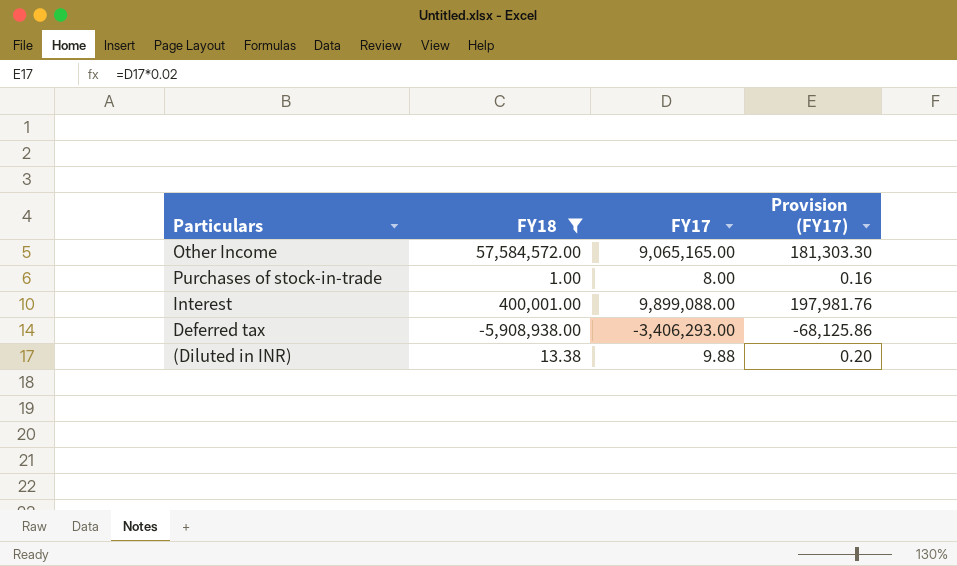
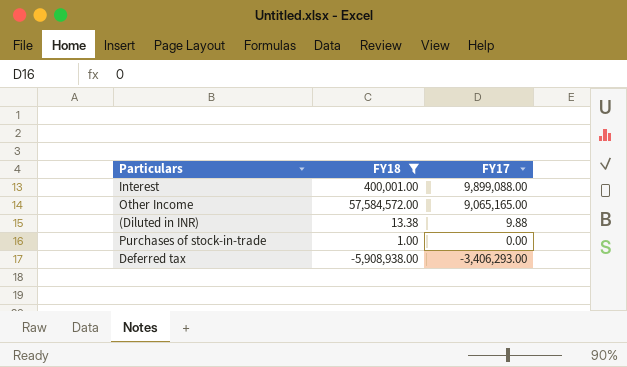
row order: none -> FY17 descending
column Provision (FY17) | formula: [FY17] * 0.02 -> none
Purchases of stock-in-trade | FY17: 8.00 -> 0.00

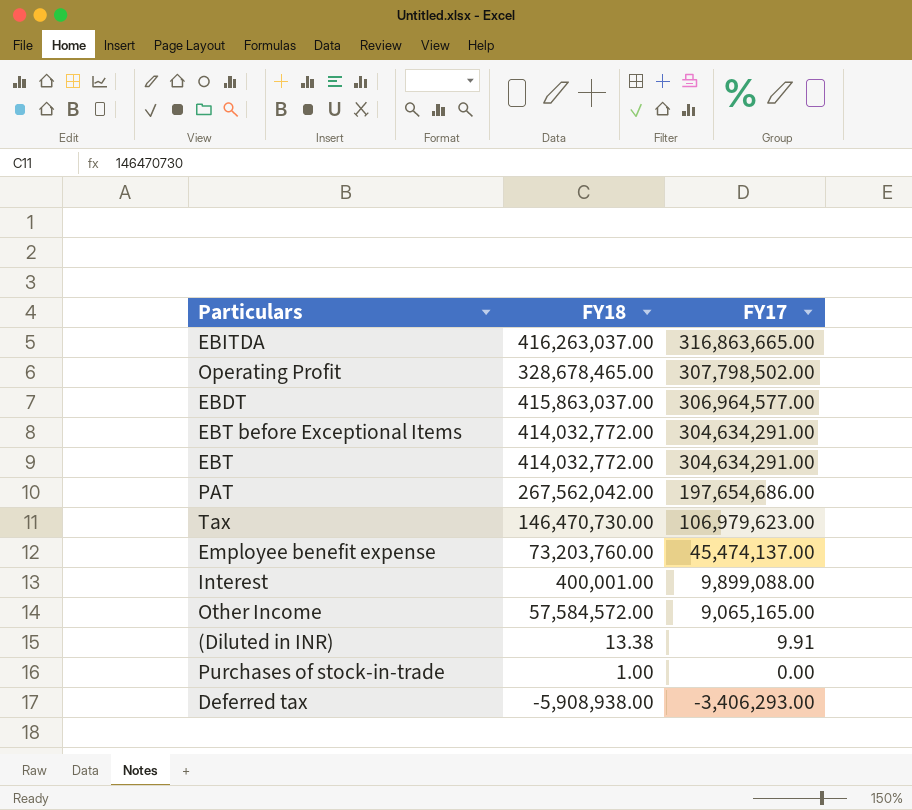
filter: FY18 <= 57,584,572.00 -> none
(Diluted in INR) | FY17: 9.88 -> 9.91

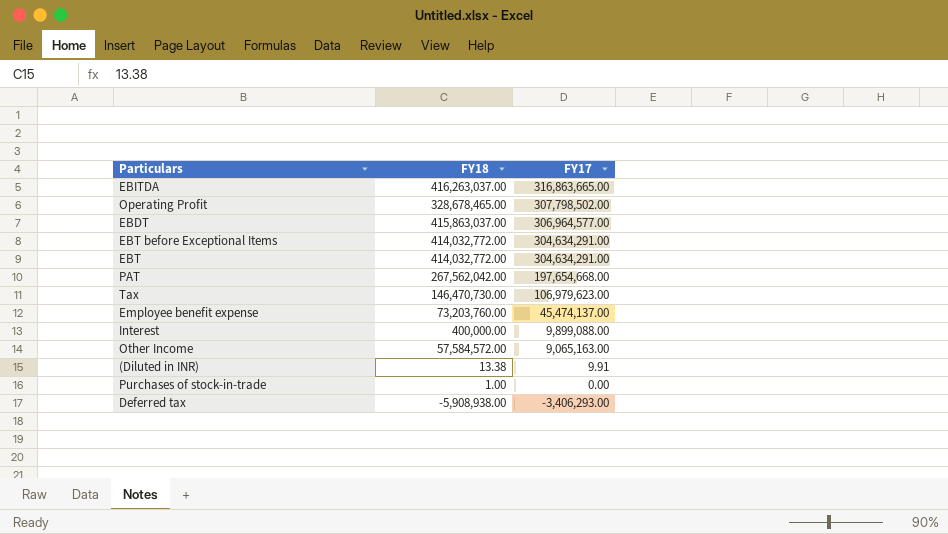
PAT | FY17: 197,654,686.00 -> 197,654,668.00
Interest | FY18: 400,001.00 -> 400,000.00
Other Income | FY17: 9,065,165.00 -> 9,065,163.00

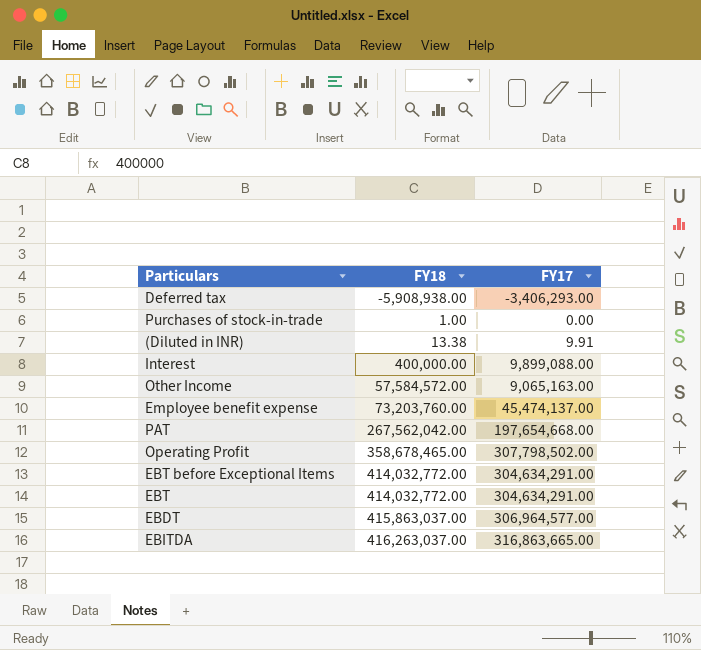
row order: FY17 descending -> FY18 ascending
row Tax: 146,470,730.00 | 106,979,623.00 -> none
Operating Profit | FY18: 328,678,465.00 -> 358,678,465.00

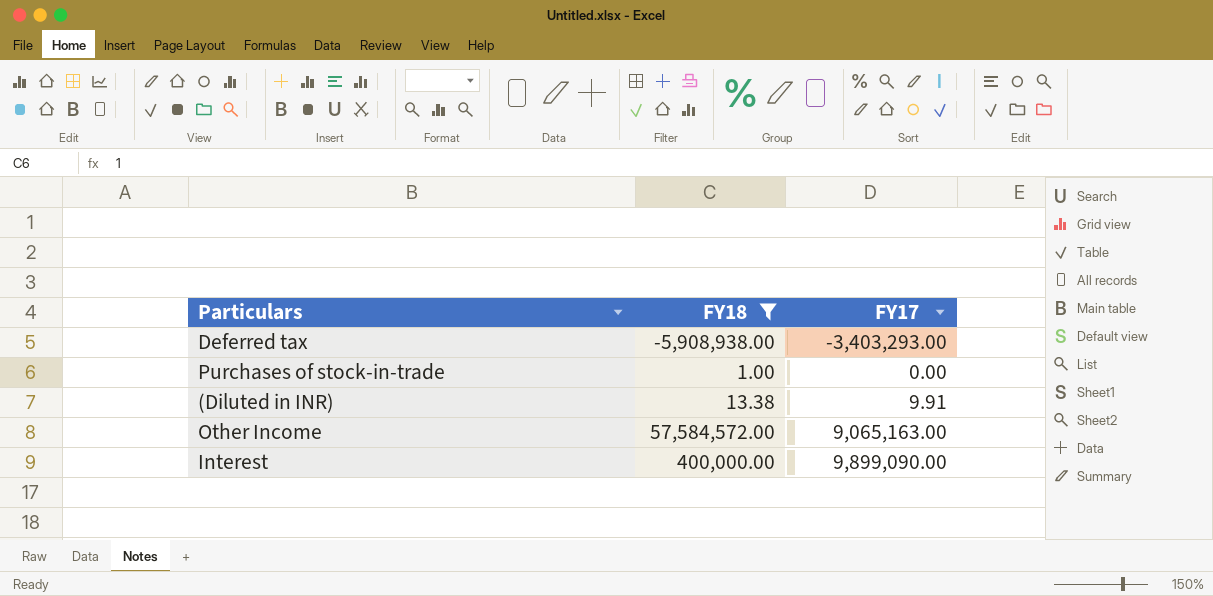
filter: none -> FY18 <= 57,584,572.00
row order: FY18 ascending -> FY17 ascending
Deferred tax | FY17: -3,406,293.00 -> -3,403,293.00
Interest | FY17: 9,899,088.00 -> 9,899,090.00

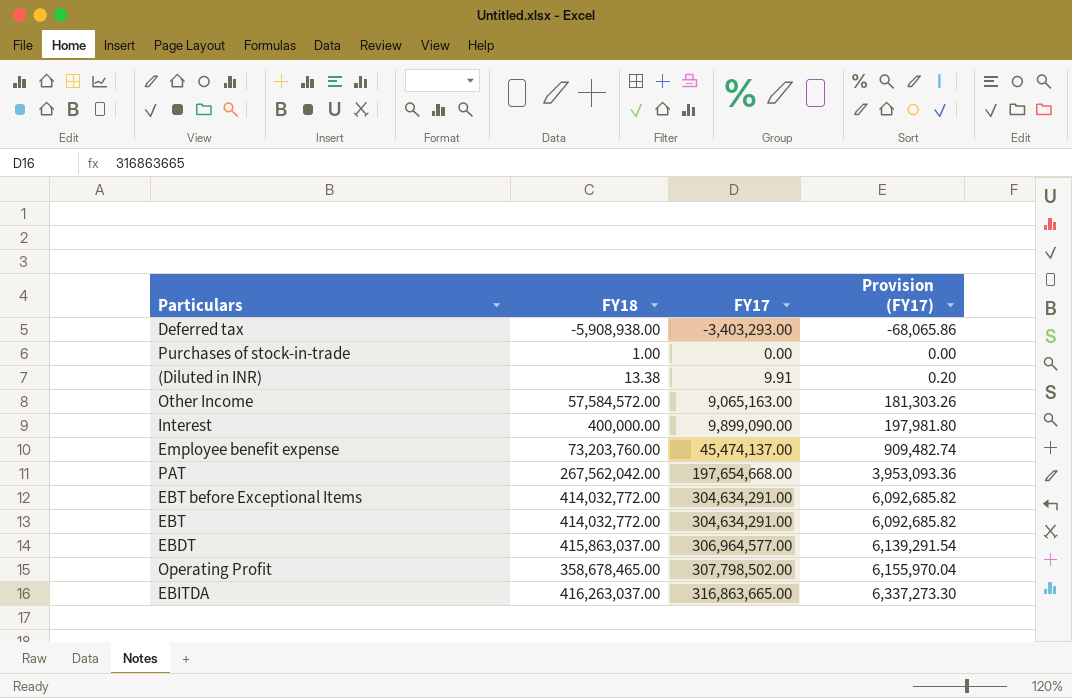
filter: FY18 <= 57,584,572.00 -> none
column Provision (FY17) | formula: none -> [FY17] * 0.02

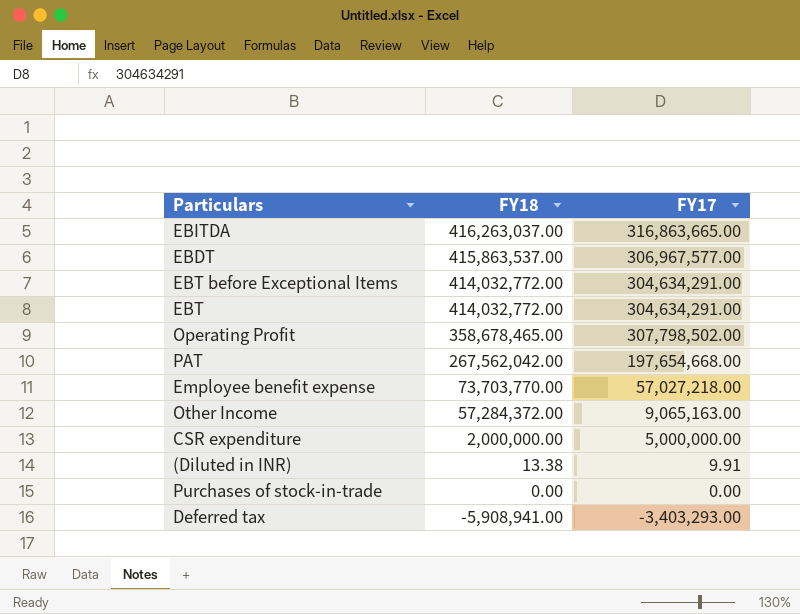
row order: FY17 ascending -> FY18 descending
column Provision (FY17) | formula: [FY17] * 0.02 -> none
row Interest: 400,000.00 | 9,899,090.00 | 197,981.80 -> none
EBDT | FY18: 415,863,037.00 -> 415,863,537.00
EBDT | FY17: 306,964,577.00 -> 306,967,577.00
Employee benefit expense | FY18: 73,203,760.00 -> 73,703,770.00
Employee benefit expense | FY17: 45,474,137.00 -> 57,027,218.00
Other Income | FY18: 57,584,572.00 -> 57,284,372.00
row CSR expenditure: none -> 2,000,000.00 | 5,000,000.00
Purchases of stock-in-trade | FY18: 1.00 -> 0.00
Deferred tax | FY18: -5,908,938.00 -> -5,908,941.00

